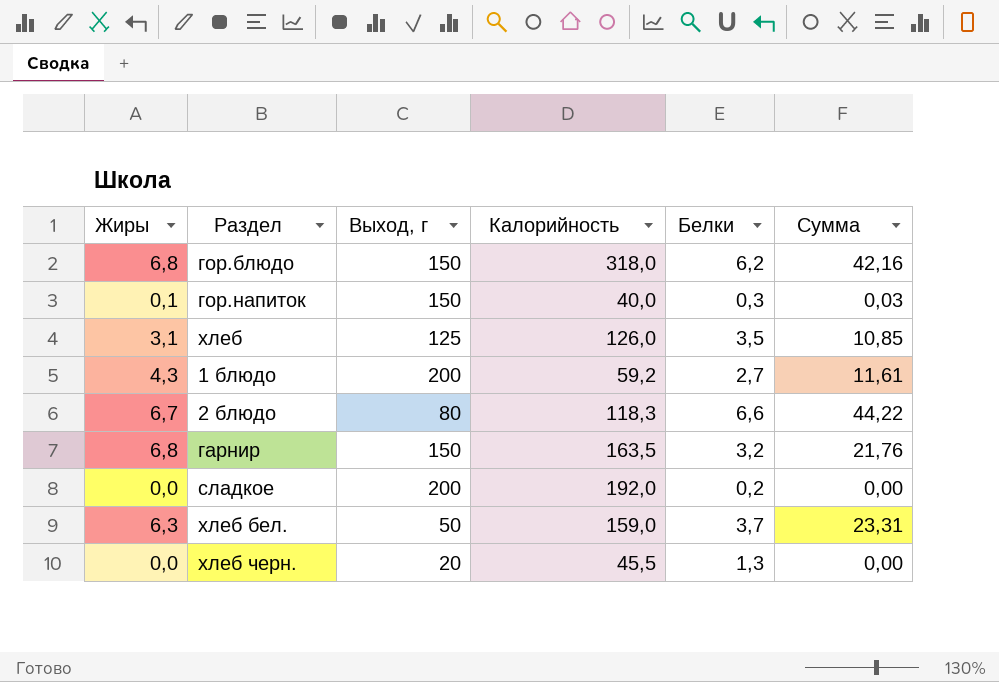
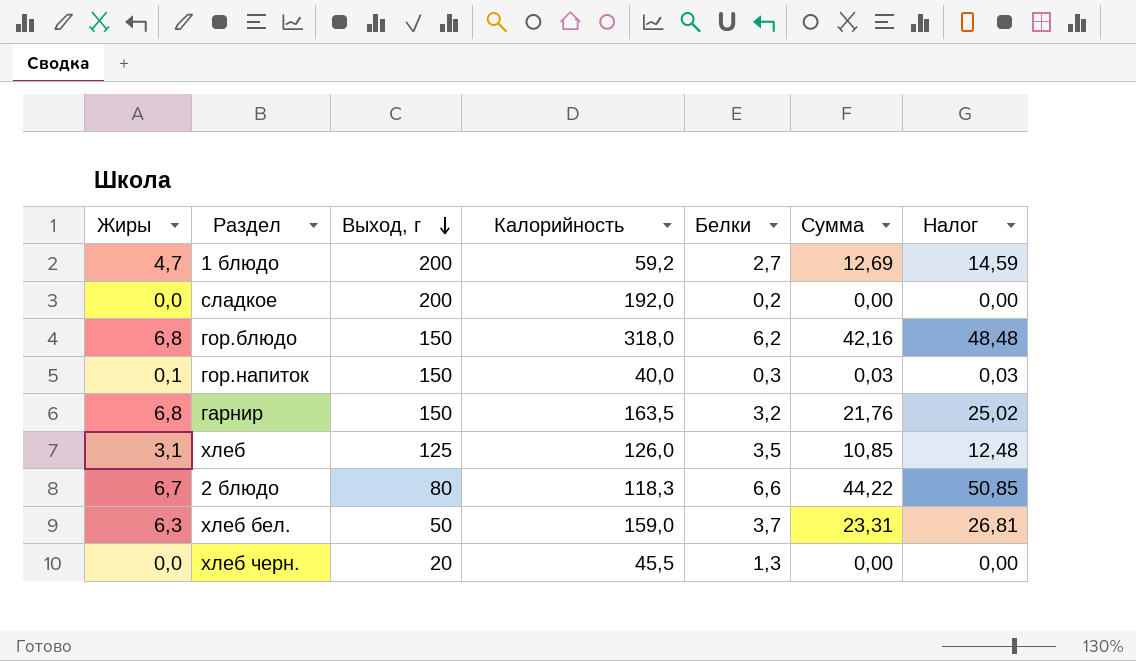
row order: none -> Выход, г descending
column Налог | formula: none -> [Сумма] * 1,15
1 блюдо | Жиры: 4,3 -> 4,7
1 блюдо | Сумма: 11,61 -> 12,69

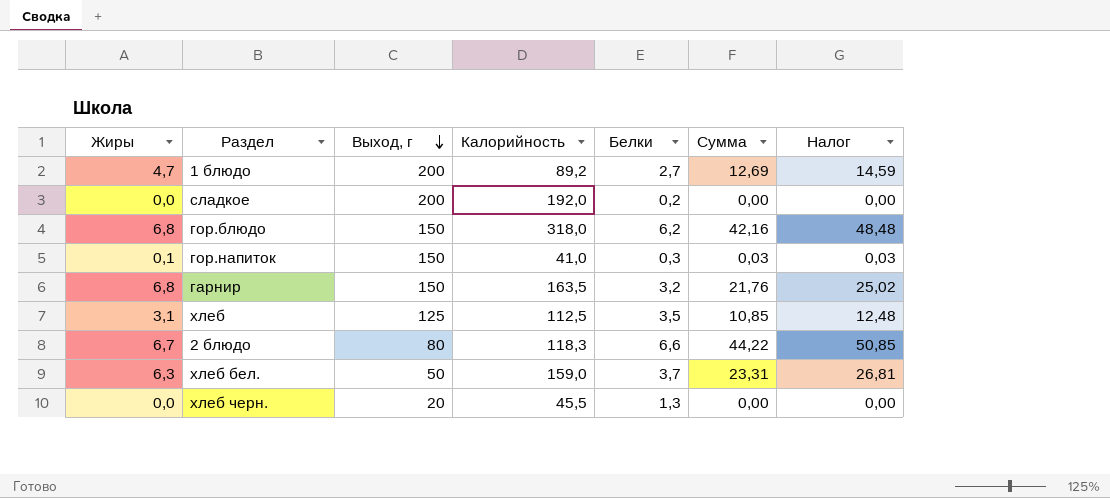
1 блюдо | Калорийность: 59,2 -> 89,2
гор.напиток | Калорийность: 40,0 -> 41,0
хлеб | Калорийность: 126,0 -> 112,5

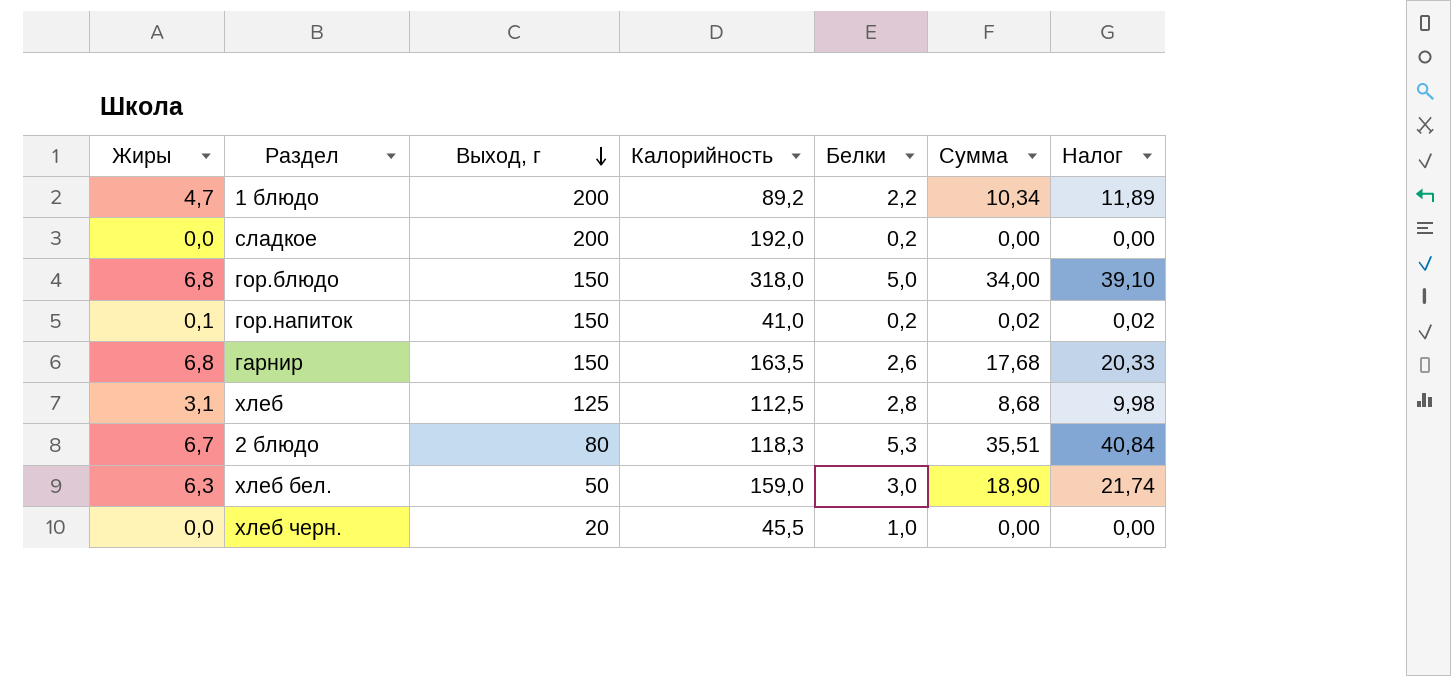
1 блюдо | Белки: 2,7 -> 2,2
1 блюдо | Сумма: 12,69 -> 10,34
1 блюдо | Налог: 14,59 -> 11,89
гор.блюдо | Белки: 6,2 -> 5,0
гор.блюдо | Сумма: 42,16 -> 34,00
гор.блюдо | Налог: 48,48 -> 39,10
гор.напиток | Белки: 0,3 -> 0,2
гор.напиток | Сумма: 0,03 -> 0,02
гор.напиток | Налог: 0,03 -> 0,02
гарнир | Белки: 3,2 -> 2,6
гарнир | Сумма: 21,76 -> 17,68
гарнир | Налог: 25,02 -> 20,33
хлеб | Белки: 3,5 -> 2,8
хлеб | Сумма: 10,85 -> 8,68
хлеб | Налог: 12,48 -> 9,98
2 блюдо | Белки: 6,6 -> 5,3
2 блюдо | Сумма: 44,22 -> 35,51
2 блюдо | Налог: 50,85 -> 40,84
хлеб бел. | Белки: 3,7 -> 3,0
хлеб бел. | Сумма: 23,31 -> 18,90
хлеб бел. | Налог: 26,81 -> 21,74
хлеб черн. | Белки: 1,3 -> 1,0

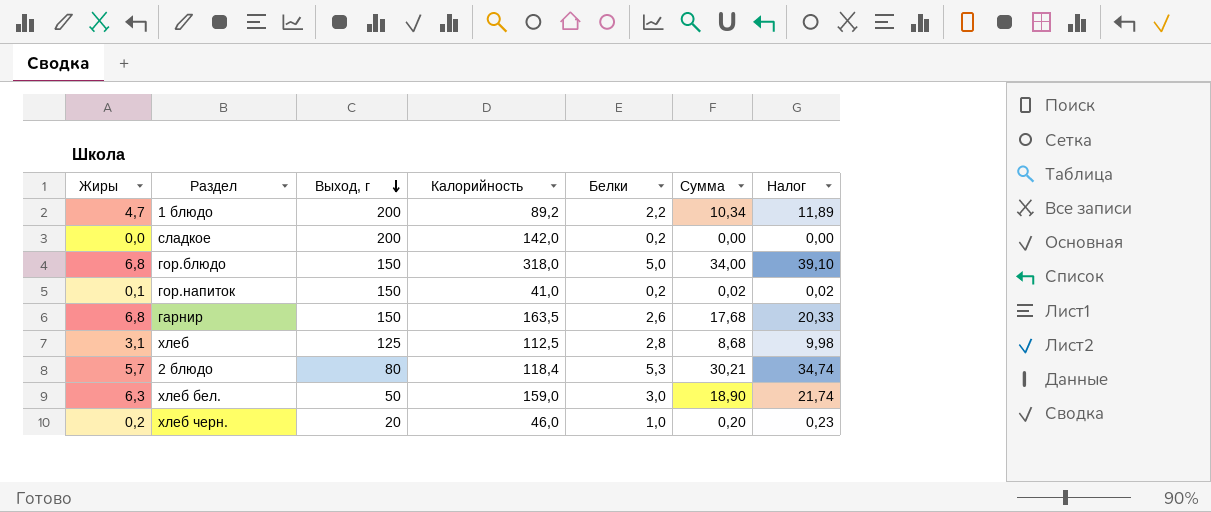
сладкое | Калорийность: 192,0 -> 142,0
2 блюдо | Жиры: 6,7 -> 5,7
2 блюдо | Калорийность: 118,3 -> 118,4
2 блюдо | Сумма: 35,51 -> 30,21
2 блюдо | Налог: 40,84 -> 34,74
хлеб черн. | Жиры: 0,0 -> 0,2
хлеб черн. | Калорийность: 45,5 -> 46,0
хлеб черн. | Сумма: 0,00 -> 0,20
хлеб черн. | Налог: 0,00 -> 0,23

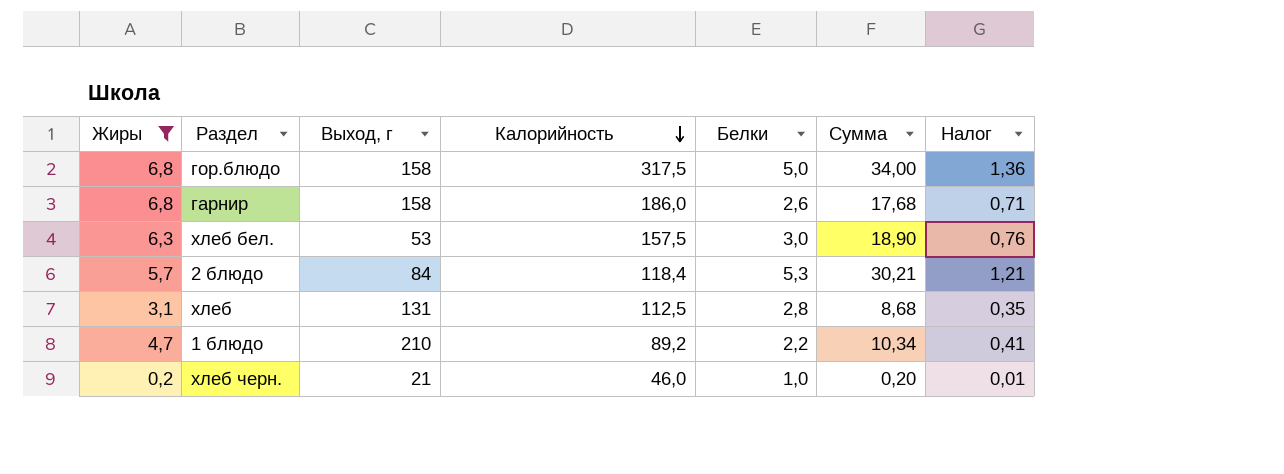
filter: none -> Жиры >= 0,2
row order: Выход, г descending -> Калорийность descending
column Налог | formula: [Сумма] * 1,15 -> [Сумма] * 0,04
гор.блюдо | Выход, г: 150 -> 158
гор.блюдо | Калорийность: 318,0 -> 317,5
гарнир | Выход, г: 150 -> 158
гарнир | Калорийность: 163,5 -> 186,0
хлеб бел. | Выход, г: 50 -> 53
хлеб бел. | Калорийность: 159,0 -> 157,5
2 блюдо | Выход, г: 80 -> 84
хлеб | Выход, г: 125 -> 131
1 блюдо | Выход, г: 200 -> 210
хлеб черн. | Выход, г: 20 -> 21

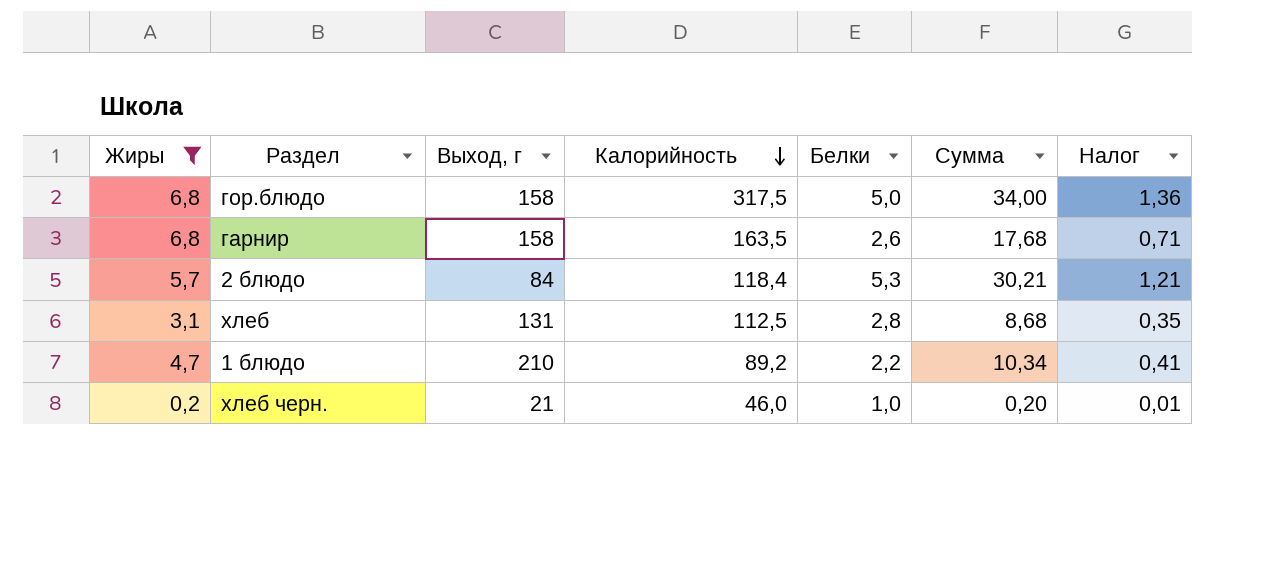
row хлеб бел.: 6,3 | 53 | 157,5 | 3,0 | 18,90 | 0,76 -> none
гарнир | Калорийность: 186,0 -> 163,5

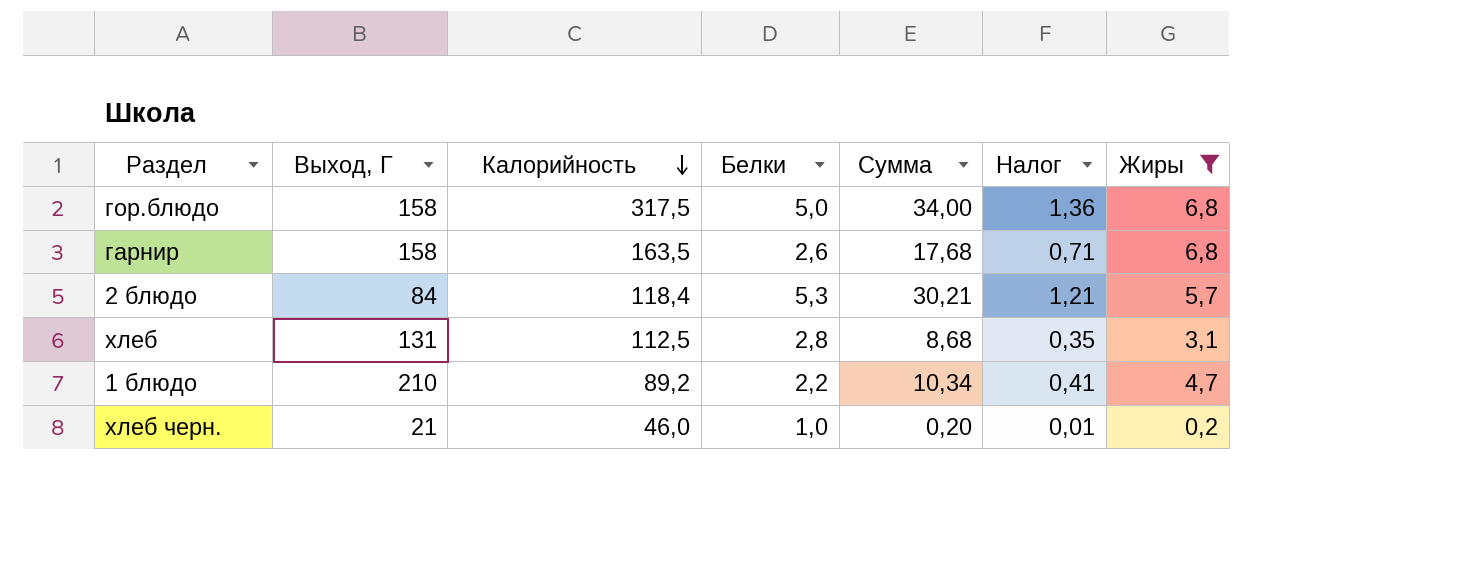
column name: Выход, г -> Выход, Г
column Жиры | position: 1 -> 7

